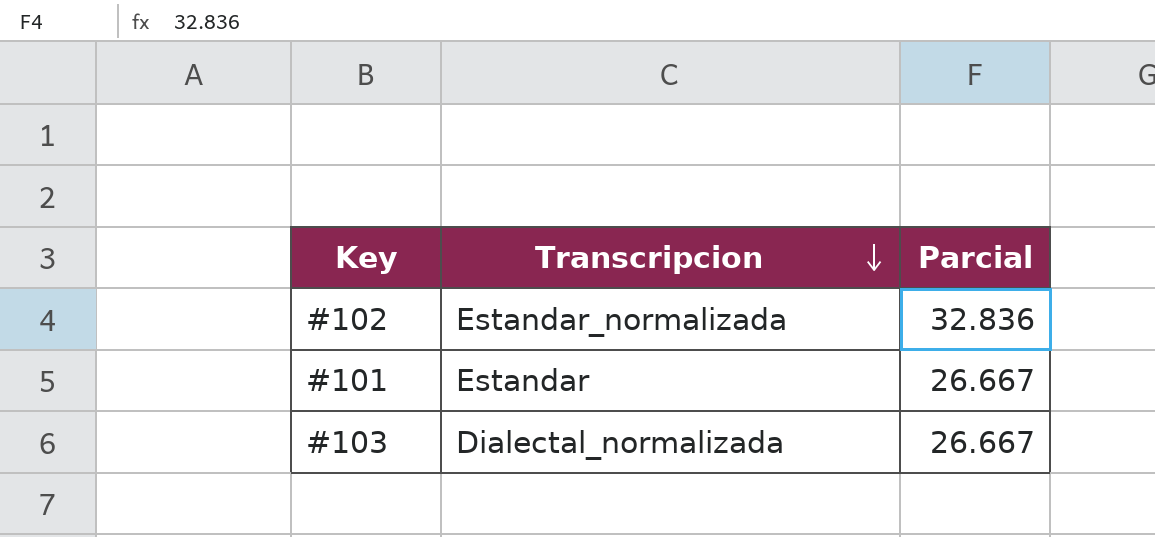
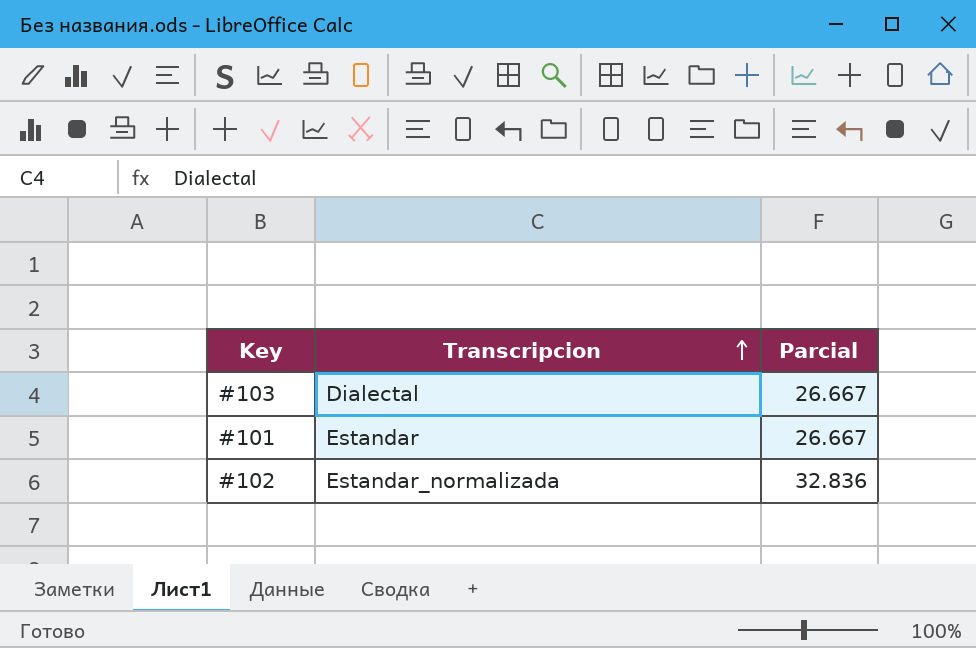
row order: Transcripcion descending -> Transcripcion ascending
#103 | Transcripcion: Dialectal_normalizada -> Dialectal

